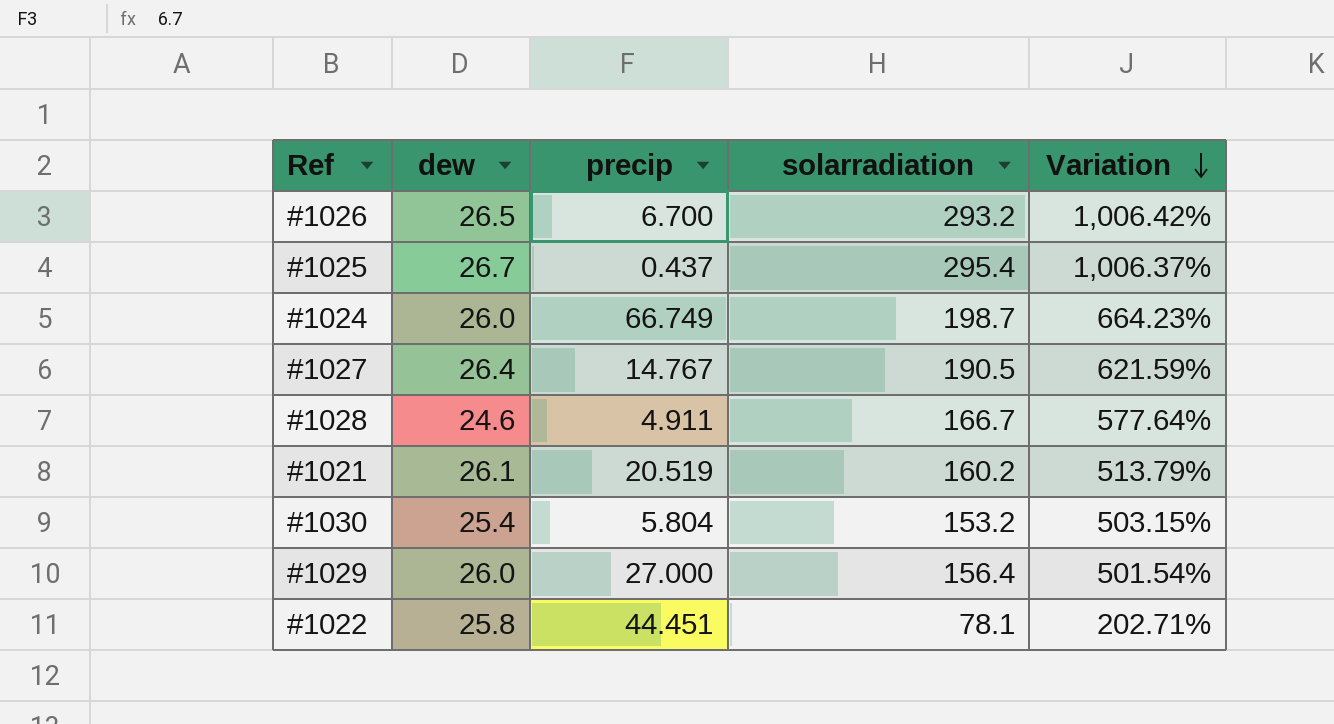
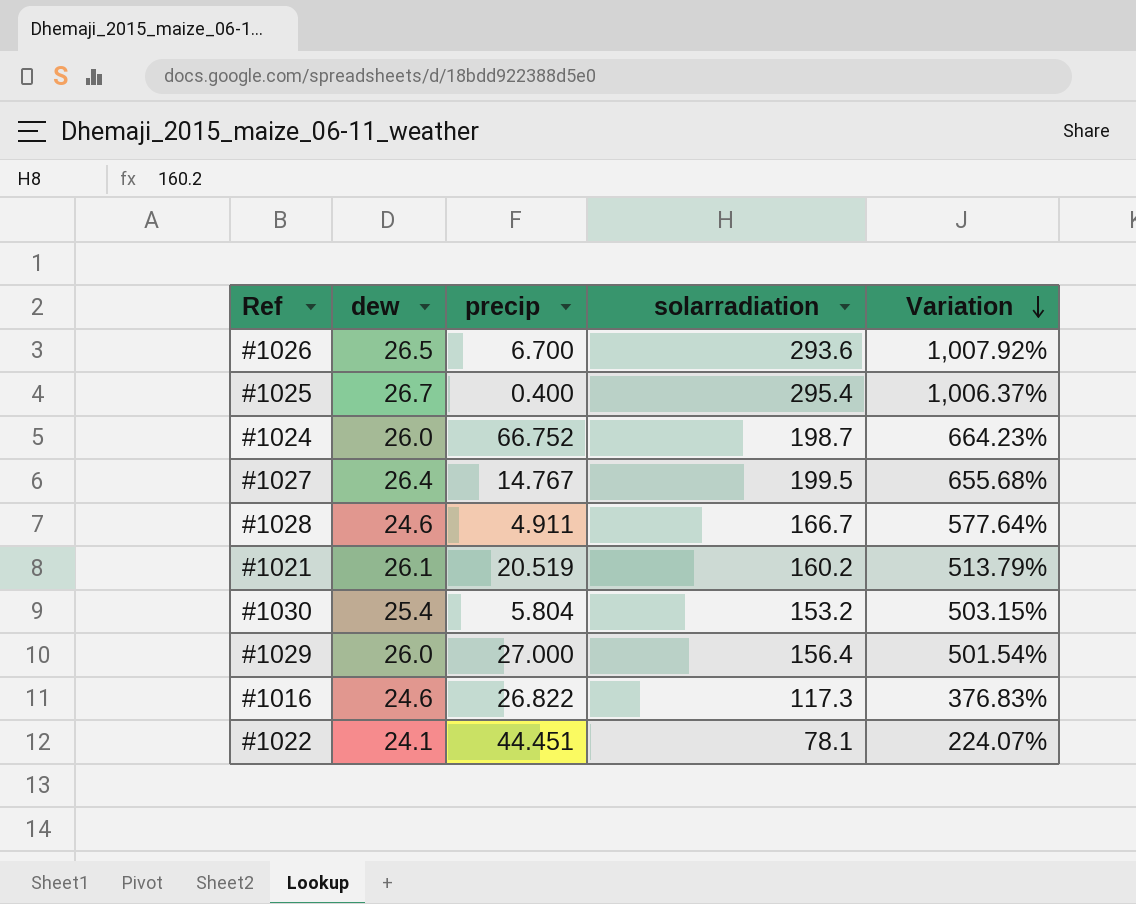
#1026 | solarradiation: 293.2 -> 293.6
#1026 | Variation: 1,006.42% -> 1,007.92%
#1025 | precip: 0.437 -> 0.400
#1024 | precip: 66.749 -> 66.752
#1027 | solarradiation: 190.5 -> 199.5
#1027 | Variation: 621.59% -> 655.68%
row #1016: none -> 24.6 | 26.822 | 117.3 | 376.83%
#1022 | dew: 25.8 -> 24.1
#1022 | Variation: 202.71% -> 224.07%

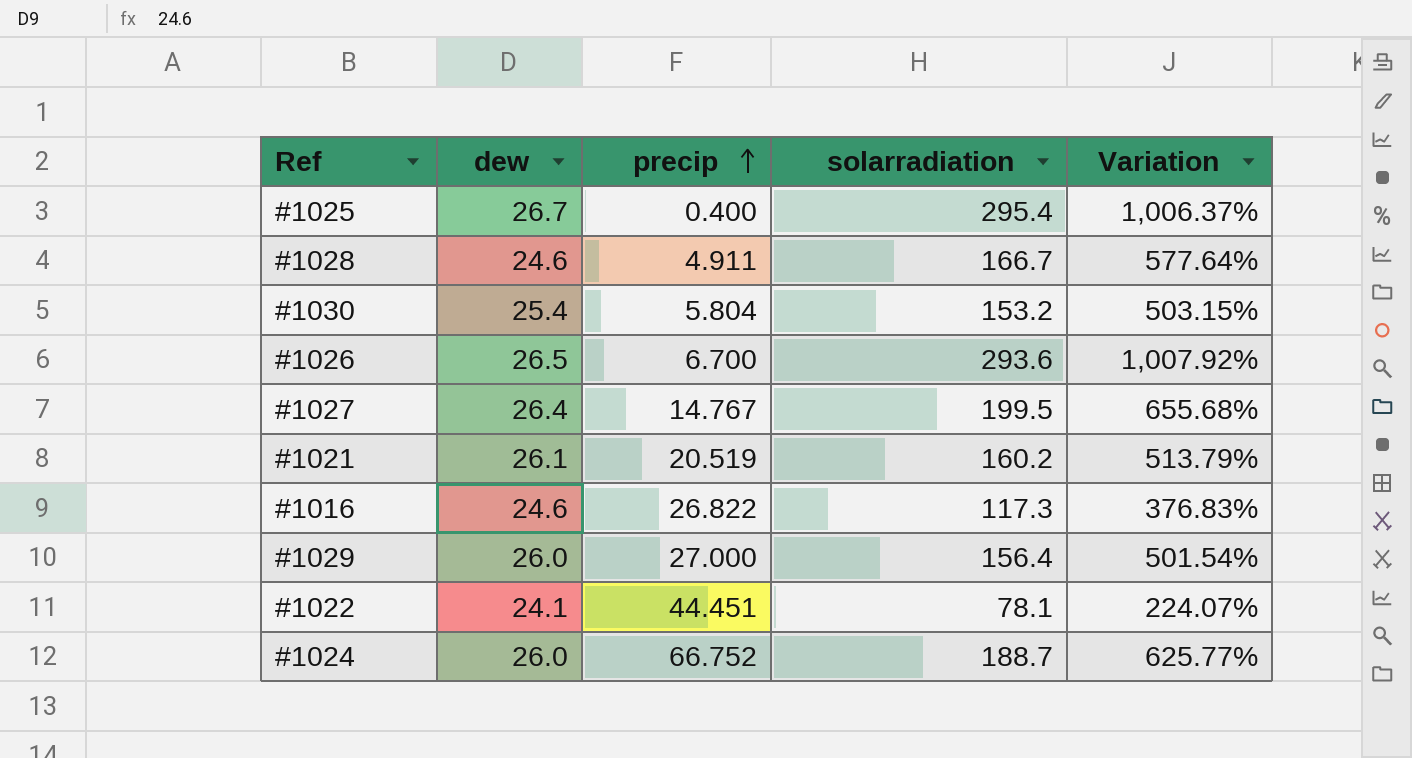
row order: Variation descending -> precip ascending
#1024 | solarradiation: 198.7 -> 188.7
#1024 | Variation: 664.23% -> 625.77%

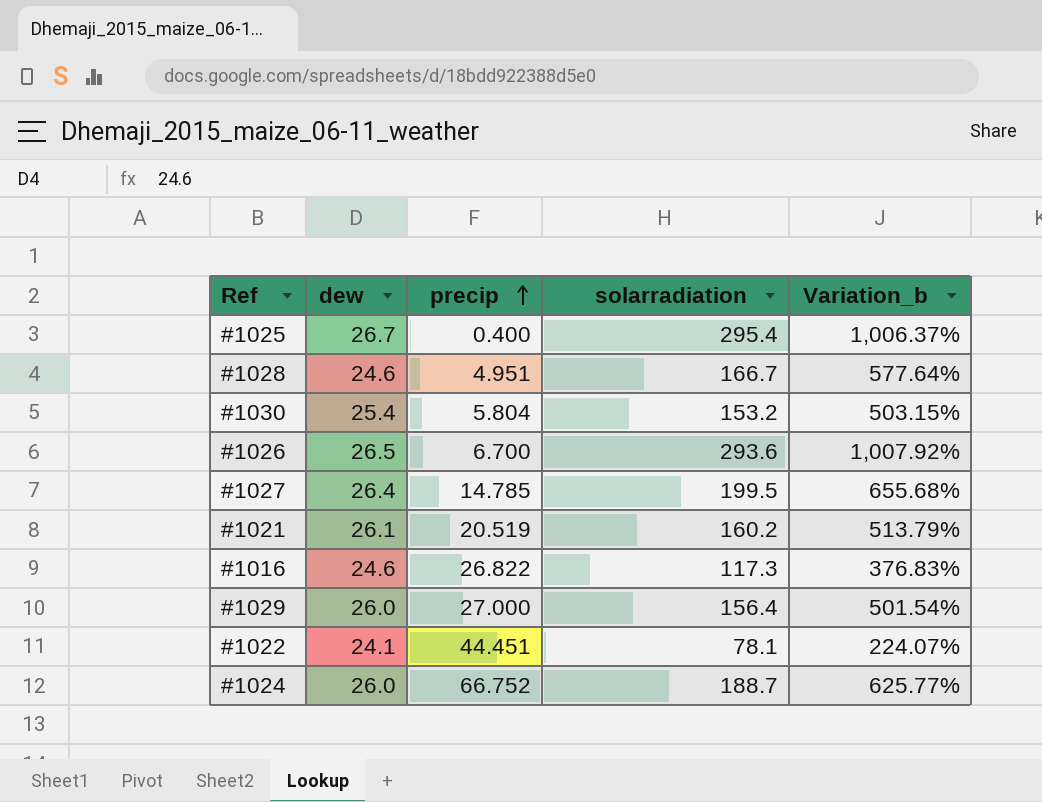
column name: Variation -> Variation_b
#1028 | precip: 4.911 -> 4.951
#1027 | precip: 14.767 -> 14.785

